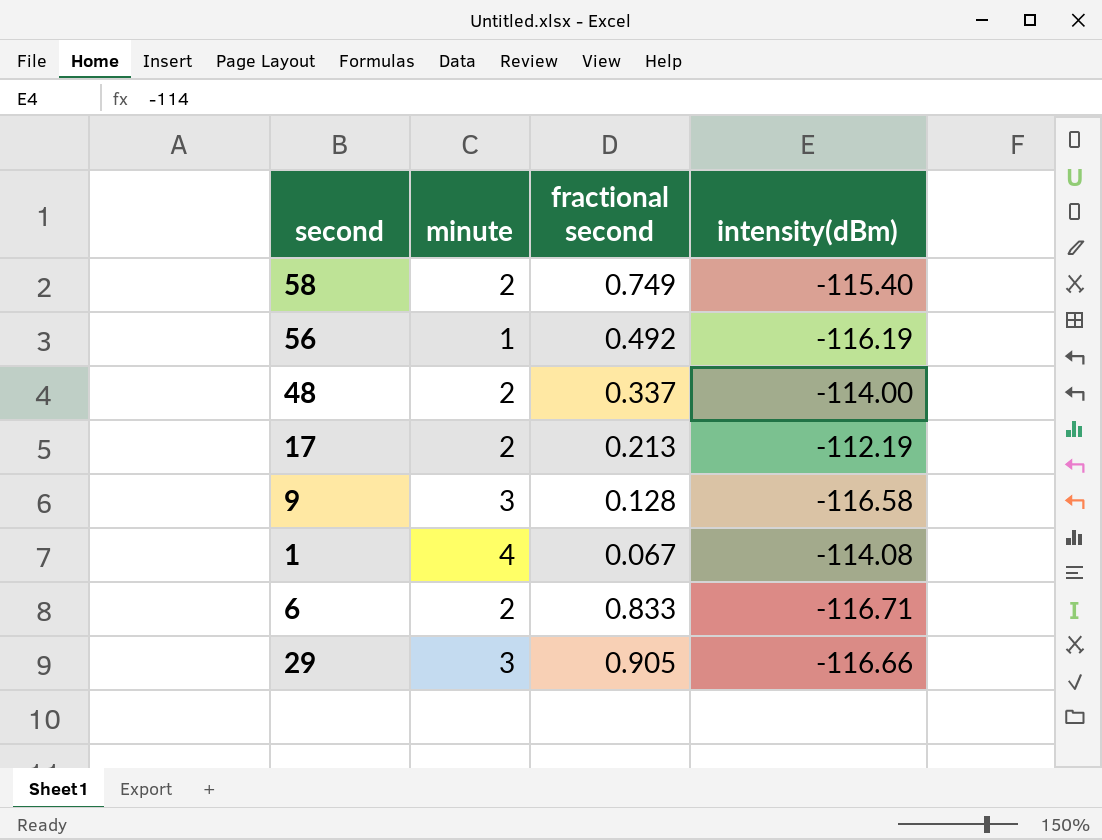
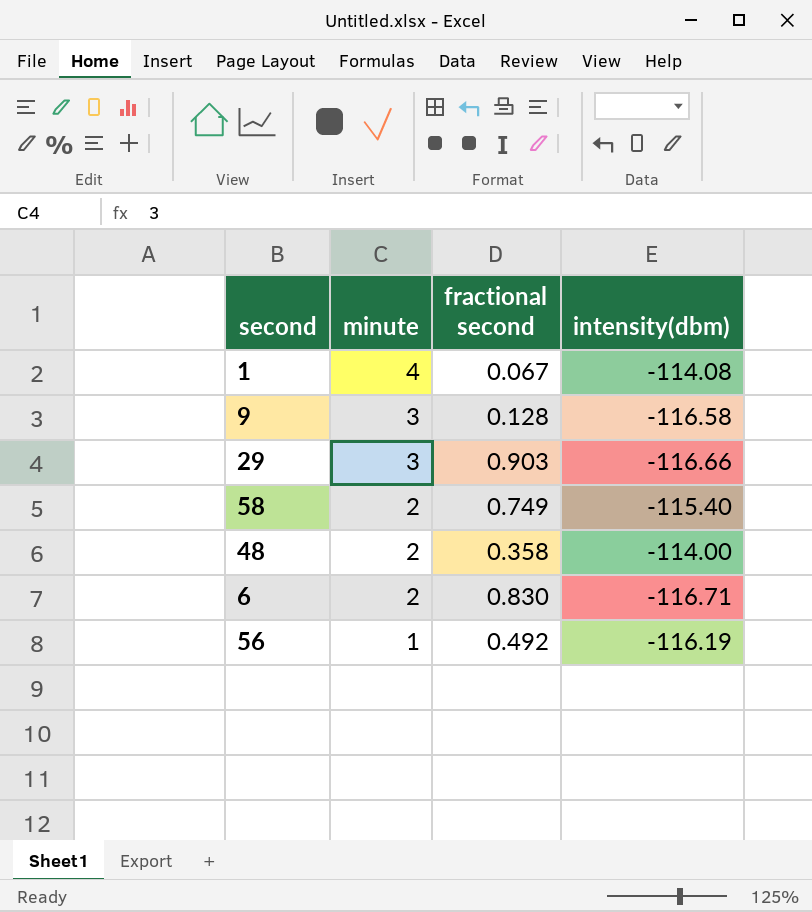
row order: none -> minute descending
column name: intensity(dBm) -> intensity(dbm)
row 17: 2 | 0.213 | -112.19 -> none
29 | fractional second: 0.905 -> 0.903
48 | fractional second: 0.337 -> 0.358
6 | fractional second: 0.833 -> 0.830

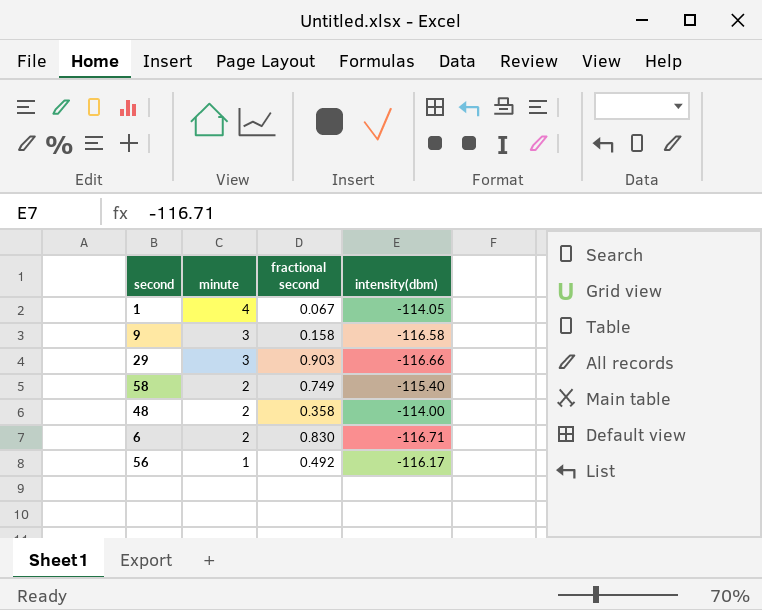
1 | intensity(dbm): -114.08 -> -114.05
9 | fractional second: 0.128 -> 0.158
56 | intensity(dbm): -116.19 -> -116.17

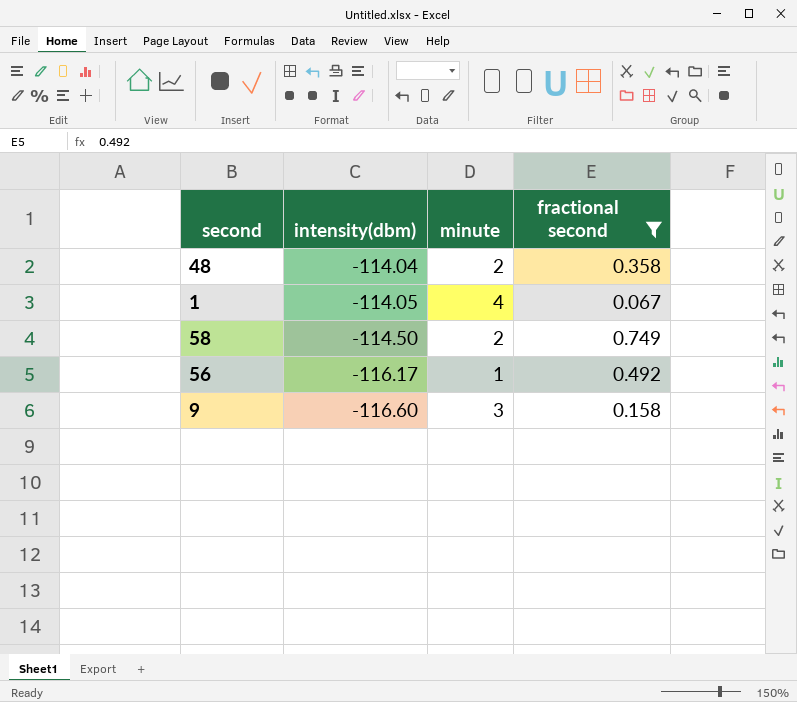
filter: none -> fractional second <= 0.749
row order: minute descending -> intensity(dbm) descending
column intensity(dbm) | position: 4 -> 2
48 | intensity(dbm): -114.00 -> -114.04
58 | intensity(dbm): -115.40 -> -114.50
9 | intensity(dbm): -116.58 -> -116.60

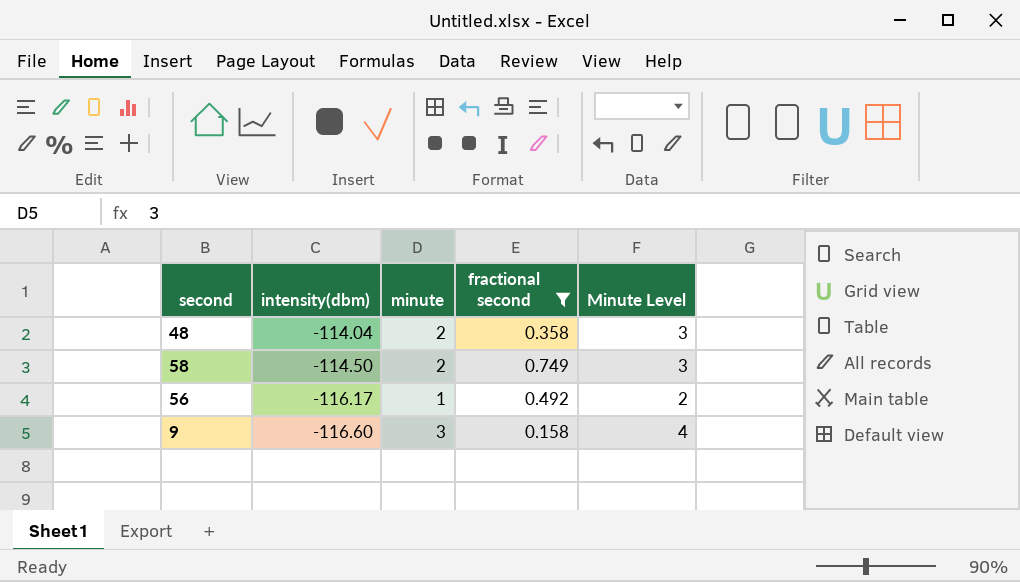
column Minute Level | formula: none -> [minute] + 1
row 1: -114.05 | 4 | 0.067 -> none

